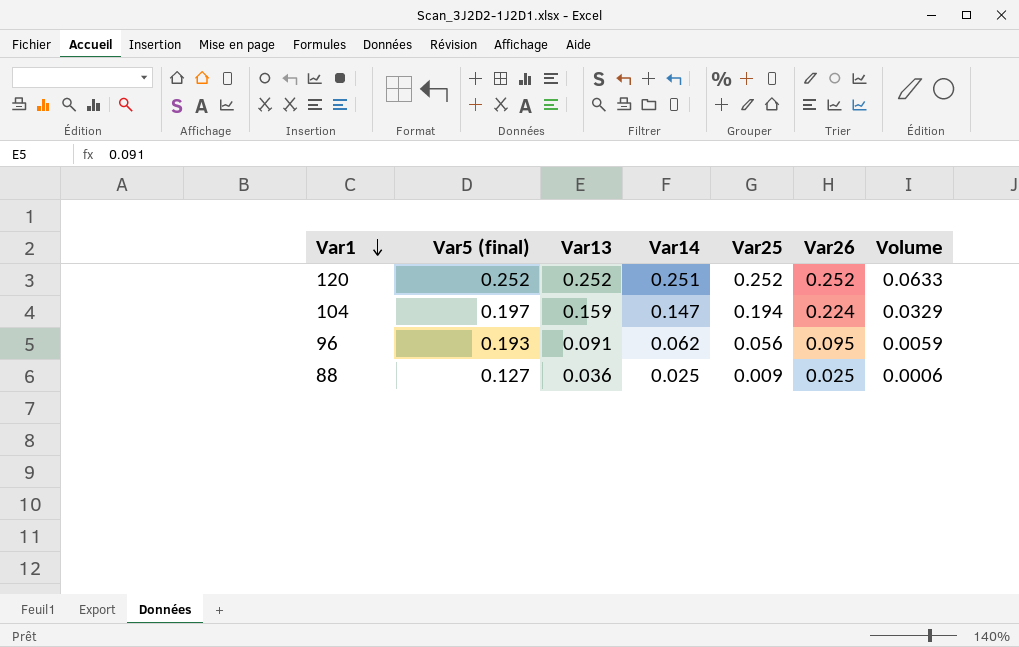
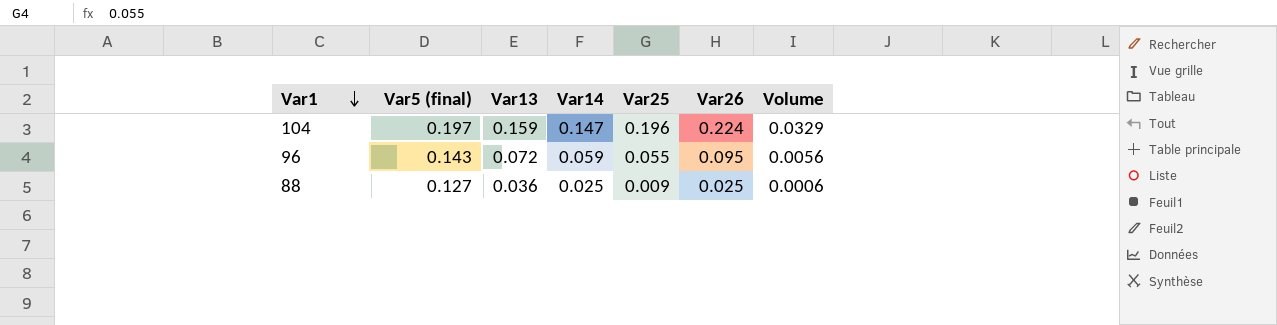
row 120: 0.252 | 0.252 | 0.251 | 0.252 | 0.252 | 0.0633 -> none
104 | Var25: 0.194 -> 0.196
96 | Var5 (final): 0.193 -> 0.143
96 | Var13: 0.091 -> 0.072
96 | Var14: 0.062 -> 0.059
96 | Var25: 0.056 -> 0.055
96 | Volume: 0.0059 -> 0.0056

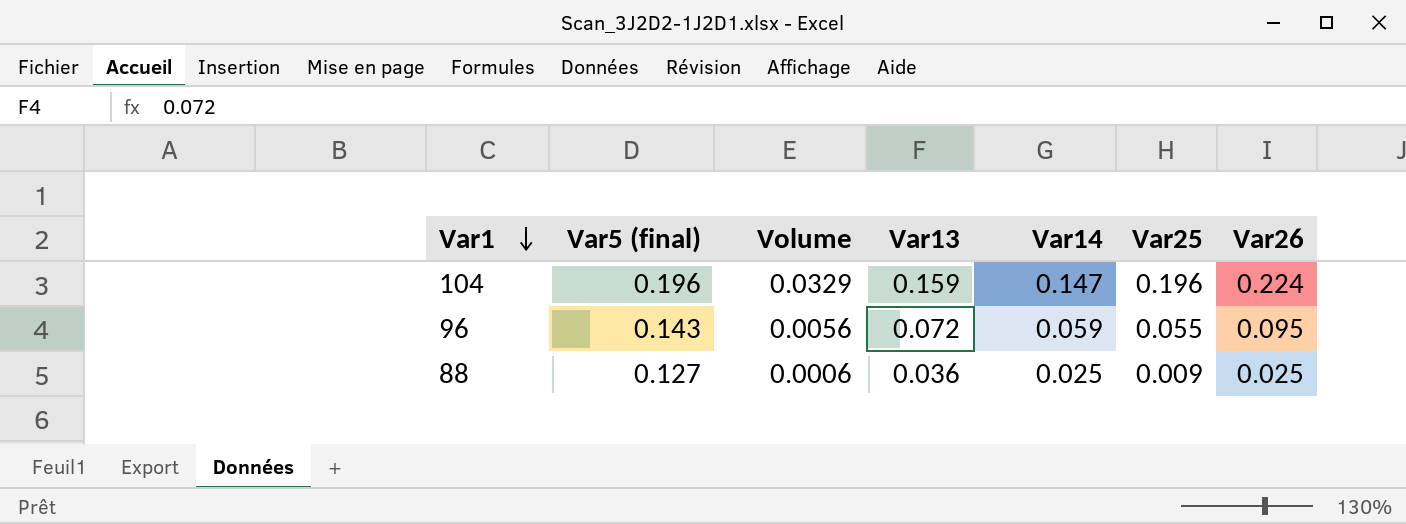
column Volume | position: 7 -> 3
104 | Var5 (final): 0.197 -> 0.196

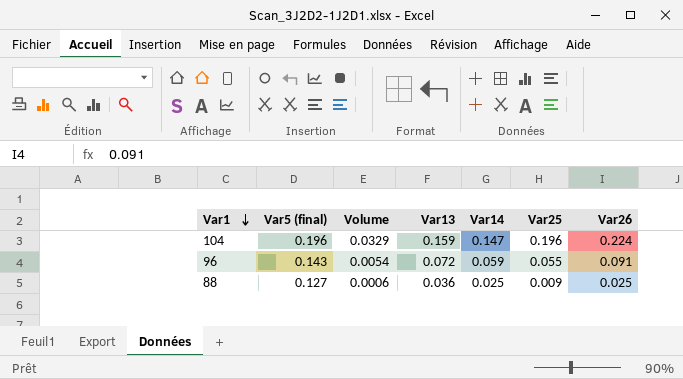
96 | Volume: 0.0056 -> 0.0054
96 | Var26: 0.095 -> 0.091

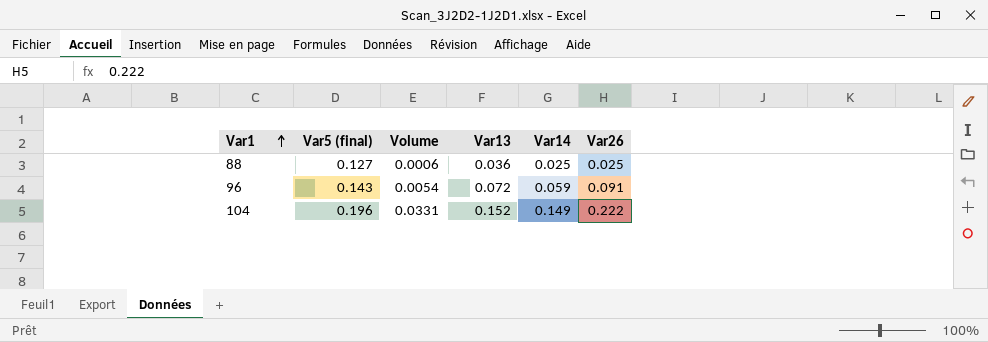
row order: Var1 descending -> Var1 ascending
column Var25 | position: 6 -> none
104 | Volume: 0.0329 -> 0.0331
104 | Var13: 0.159 -> 0.152
104 | Var14: 0.147 -> 0.149
104 | Var26: 0.224 -> 0.222

